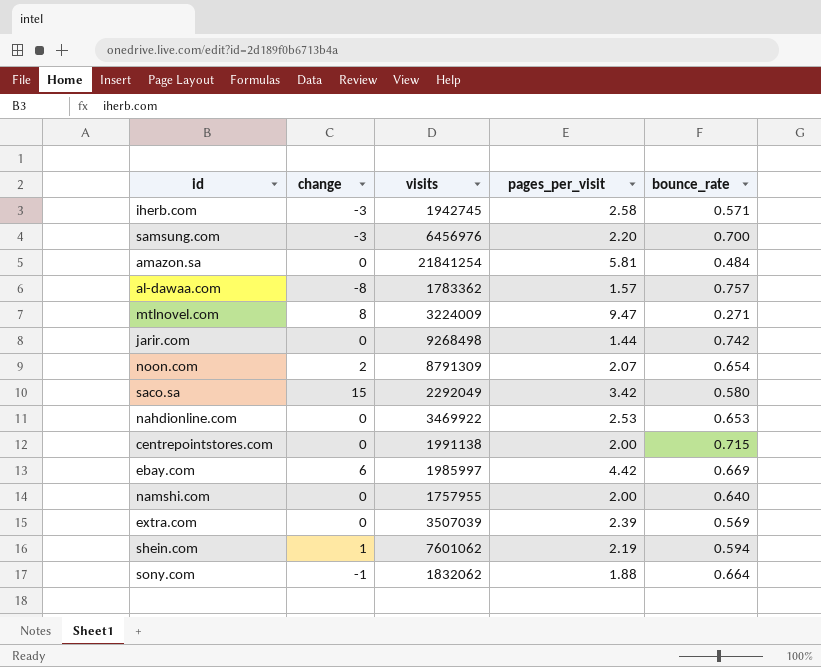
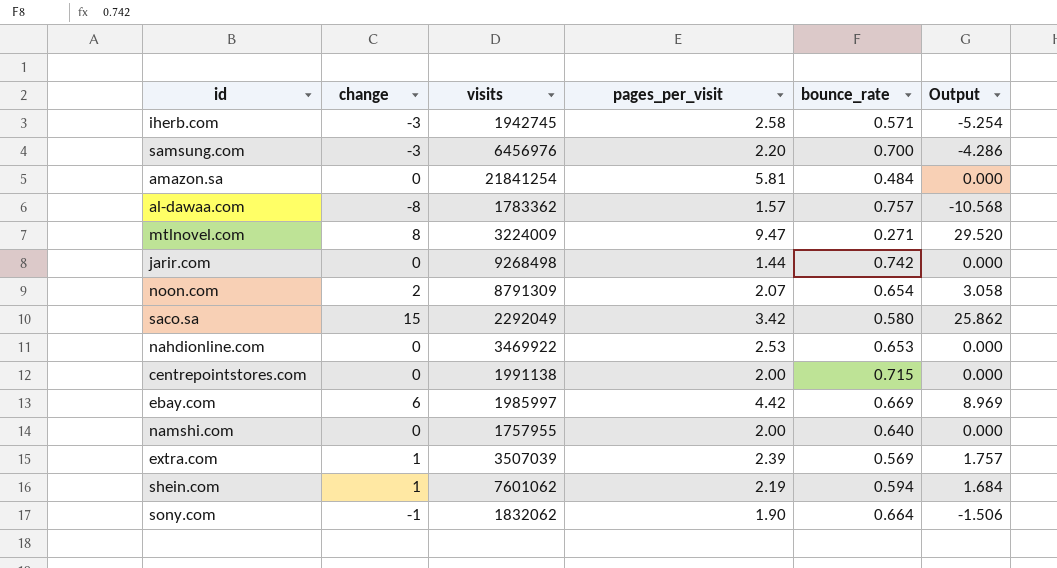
column Output | formula: none -> [change] / [bounce_rate]
extra.com | change: 0 -> 1
sony.com | pages_per_visit: 1.88 -> 1.90

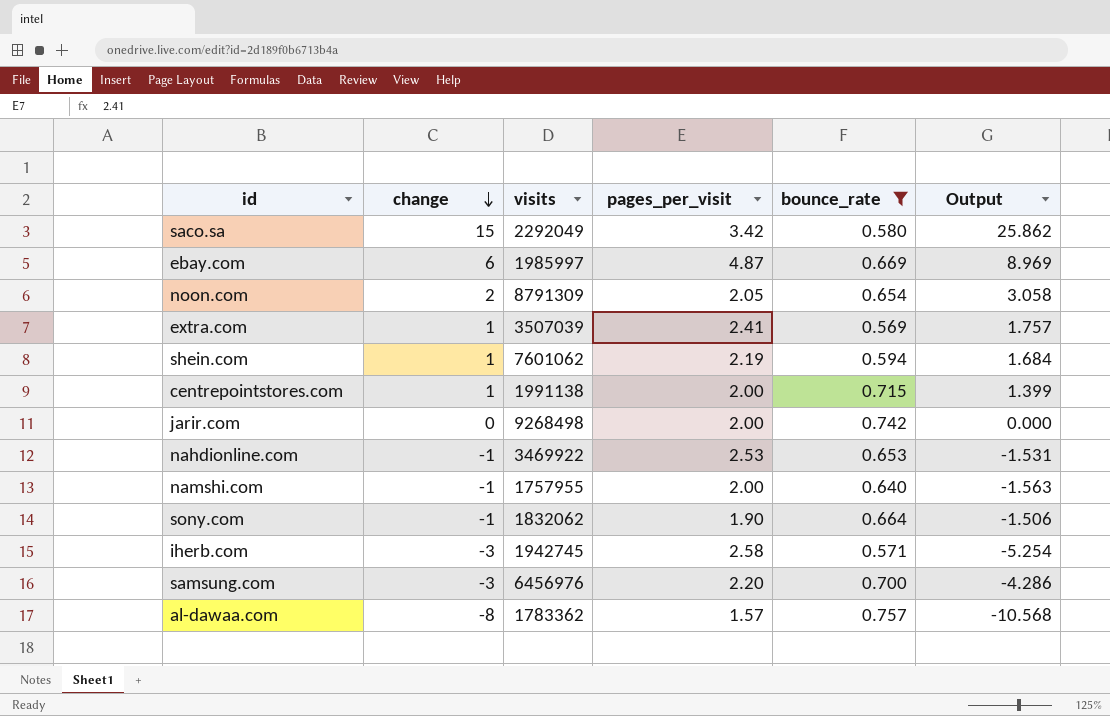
filter: none -> bounce_rate >= 0.569
row order: none -> change descending
ebay.com | pages_per_visit: 4.42 -> 4.87
noon.com | pages_per_visit: 2.07 -> 2.05
extra.com | pages_per_visit: 2.39 -> 2.41
centrepointstores.com | change: 0 -> 1
centrepointstores.com | Output: 0.000 -> 1.399
jarir.com | pages_per_visit: 1.44 -> 2.00
nahdionline.com | change: 0 -> -1
nahdionline.com | Output: 0.000 -> -1.531
namshi.com | change: 0 -> -1
namshi.com | Output: 0.000 -> -1.563

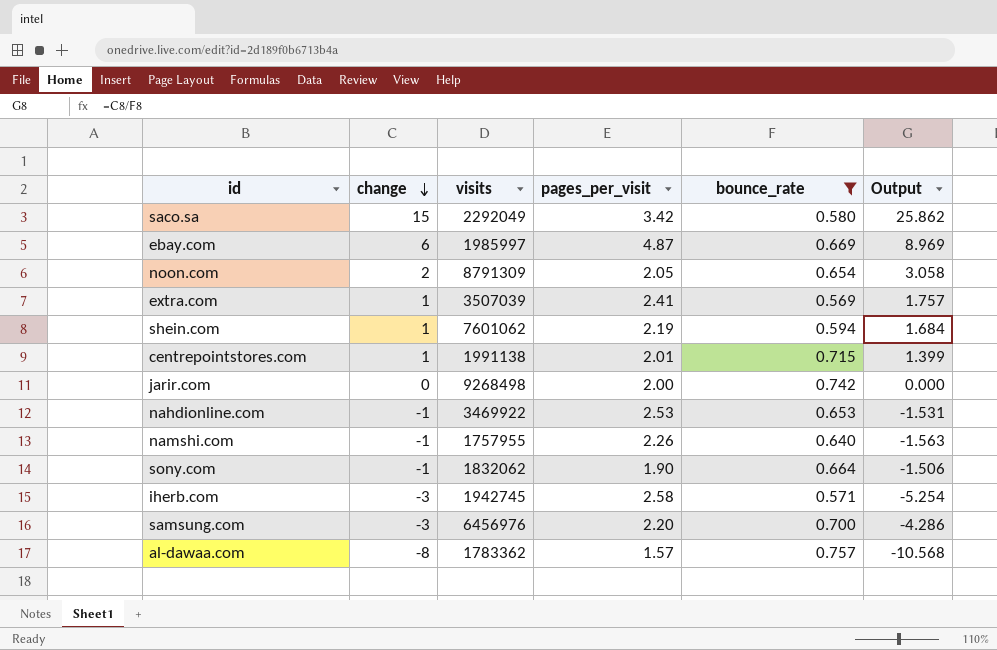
centrepointstores.com | pages_per_visit: 2.00 -> 2.01
namshi.com | pages_per_visit: 2.00 -> 2.26

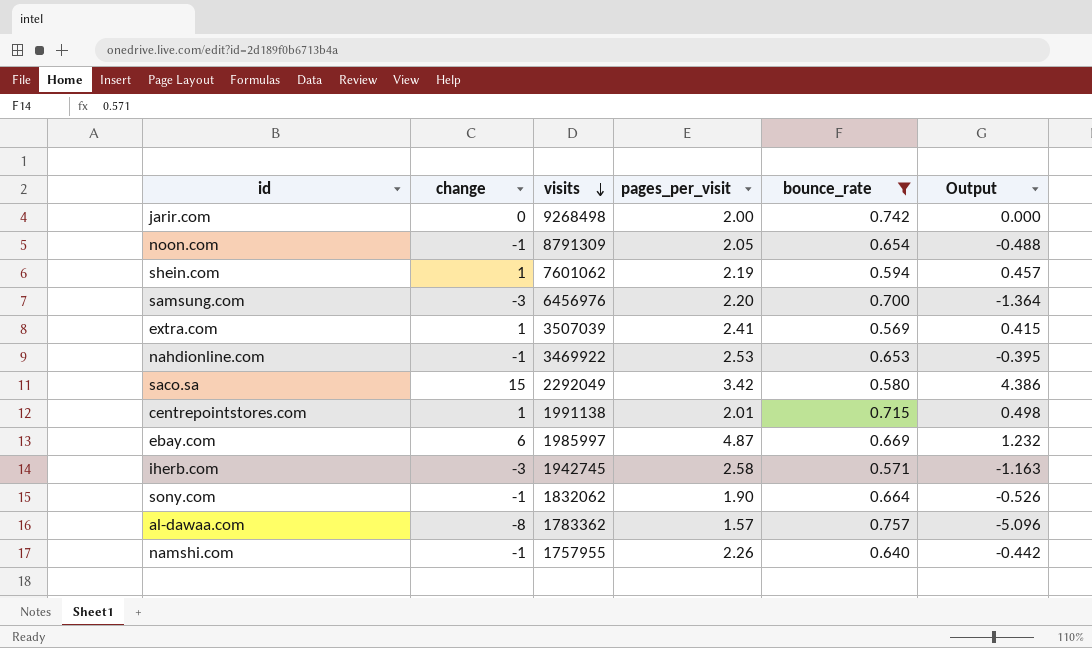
row order: change descending -> visits descending
column Output | formula: [change] / [bounce_rate] -> [change] / [pages_per_visit]
noon.com | change: 2 -> -1

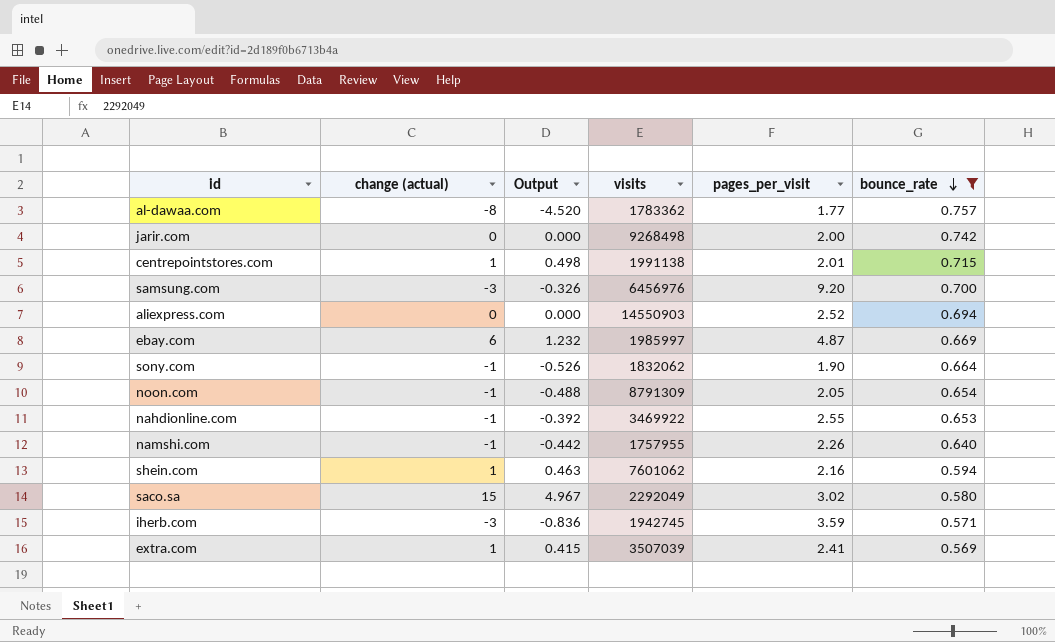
row order: visits descending -> bounce_rate descending
column name: change -> change (actual)
column Output | position: 6 -> 3
al-dawaa.com | Output: -5.096 -> -4.520
al-dawaa.com | pages_per_visit: 1.57 -> 1.77
samsung.com | Output: -1.364 -> -0.326
samsung.com | pages_per_visit: 2.20 -> 9.20
row aliexpress.com: none -> 0 | 0.000 | 14550903 | 2.52 | 0.694
nahdionline.com | Output: -0.395 -> -0.392
nahdionline.com | pages_per_visit: 2.53 -> 2.55
shein.com | Output: 0.457 -> 0.463
shein.com | pages_per_visit: 2.19 -> 2.16
saco.sa | Output: 4.386 -> 4.967
saco.sa | pages_per_visit: 3.42 -> 3.02
iherb.com | Output: -1.163 -> -0.836
iherb.com | pages_per_visit: 2.58 -> 3.59

